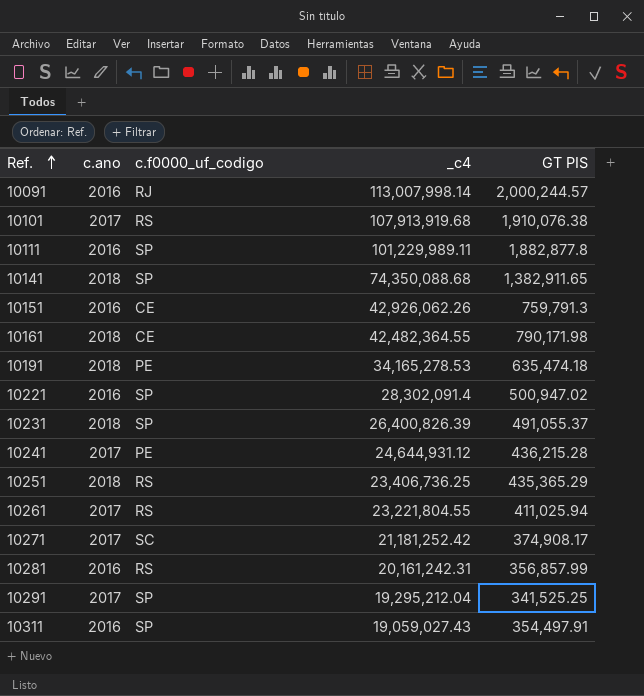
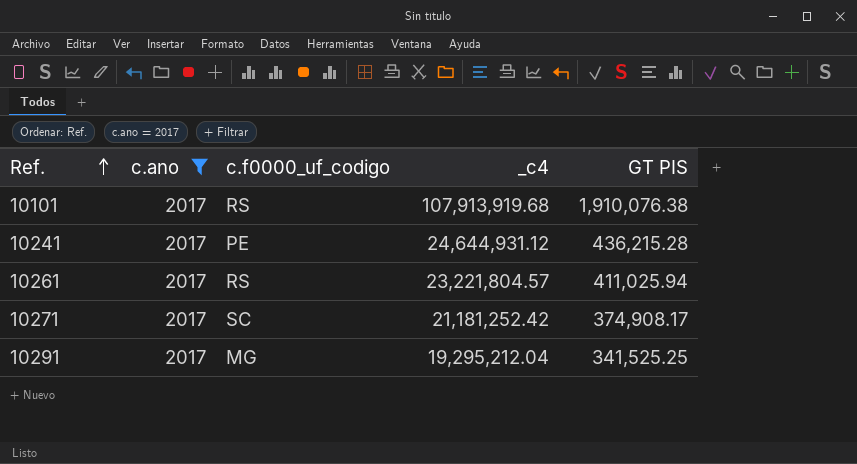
filter: none -> c.ano = 2017
10261 | _c4: 23,221,804.55 -> 23,221,804.57
10291 | c.f0000_uf_codigo: SP -> MG

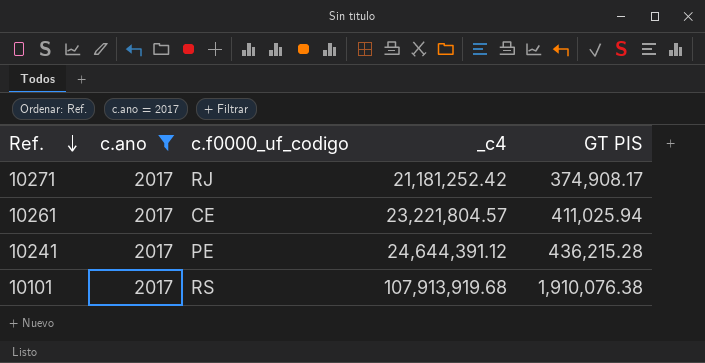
row order: Ref. ascending -> Ref. descending
row 10291: 2017 | MG | 19,295,212.04 | 341,525.25 -> none
10271 | c.f0000_uf_codigo: SC -> RJ
10261 | c.f0000_uf_codigo: RS -> CE
10241 | _c4: 24,644,931.12 -> 24,644,391.12

